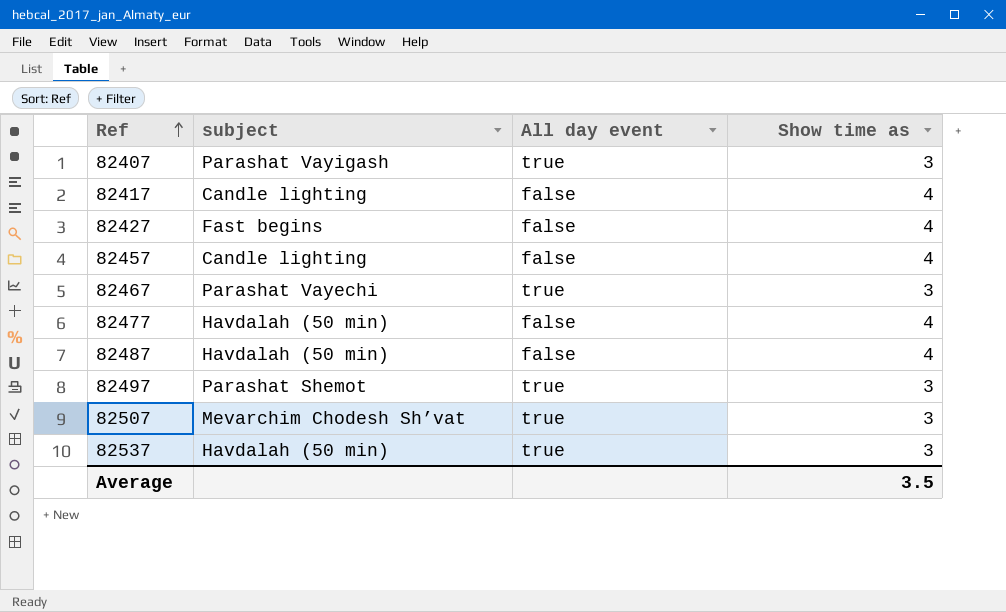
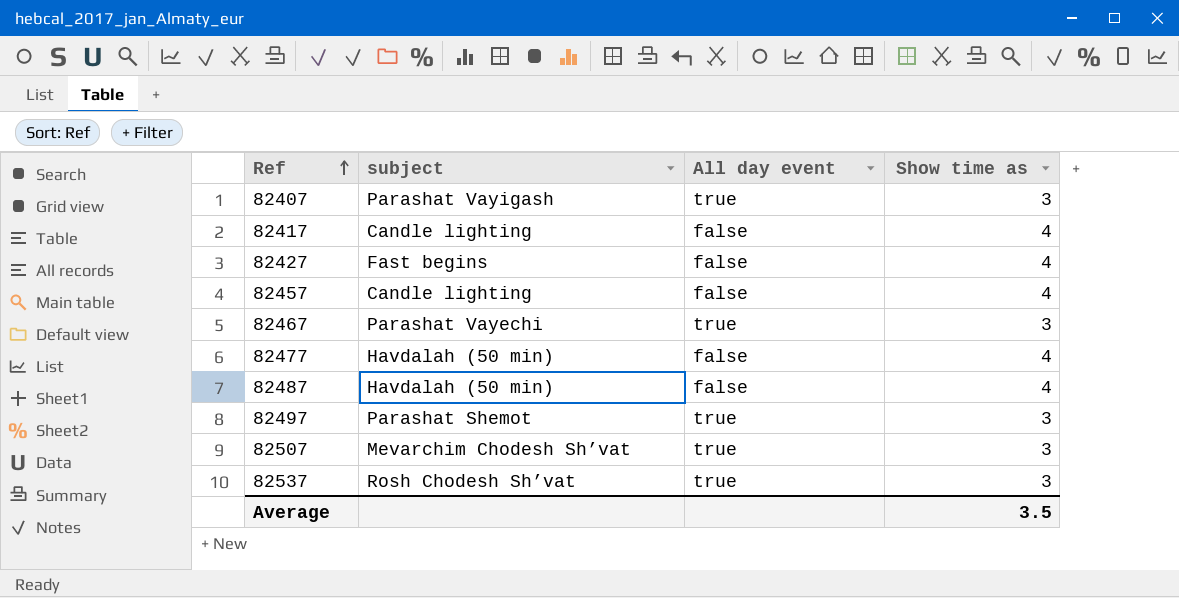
82537 | subject: Havdalah (50 min) -> Rosh Chodesh Sh’vat

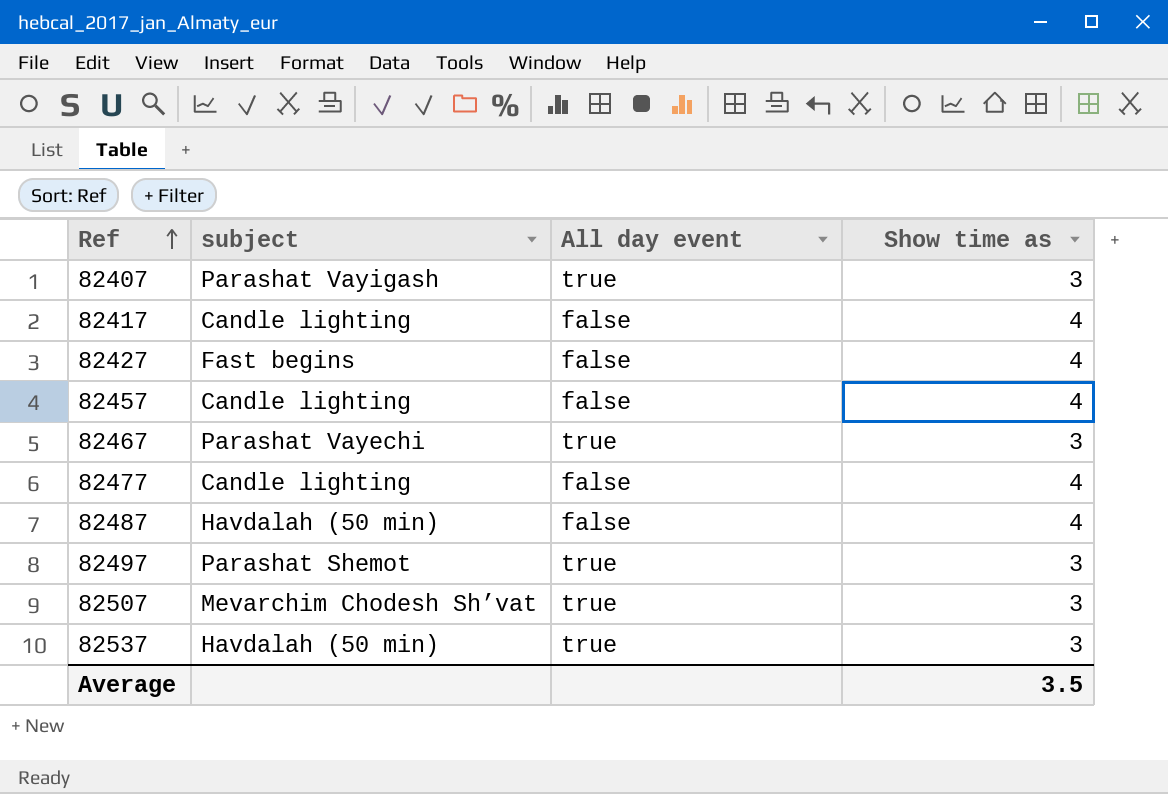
82477 | subject: Havdalah (50 min) -> Candle lighting
82537 | subject: Rosh Chodesh Sh’vat -> Havdalah (50 min)

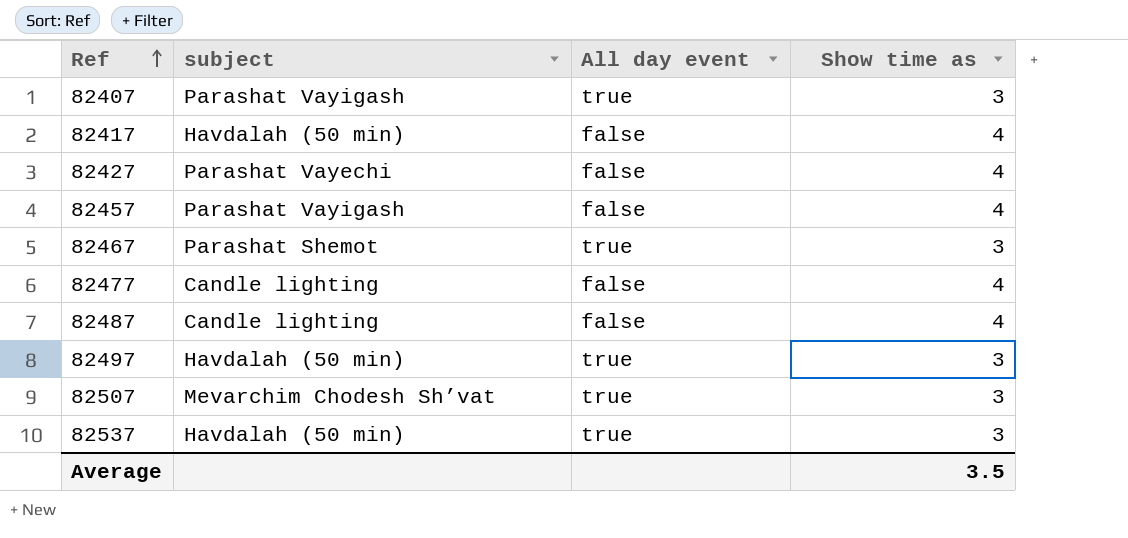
82417 | subject: Candle lighting -> Havdalah (50 min)
82427 | subject: Fast begins -> Parashat Vayechi
82457 | subject: Candle lighting -> Parashat Vayigash
82467 | subject: Parashat Vayechi -> Parashat Shemot
82487 | subject: Havdalah (50 min) -> Candle lighting
82497 | subject: Parashat Shemot -> Havdalah (50 min)

